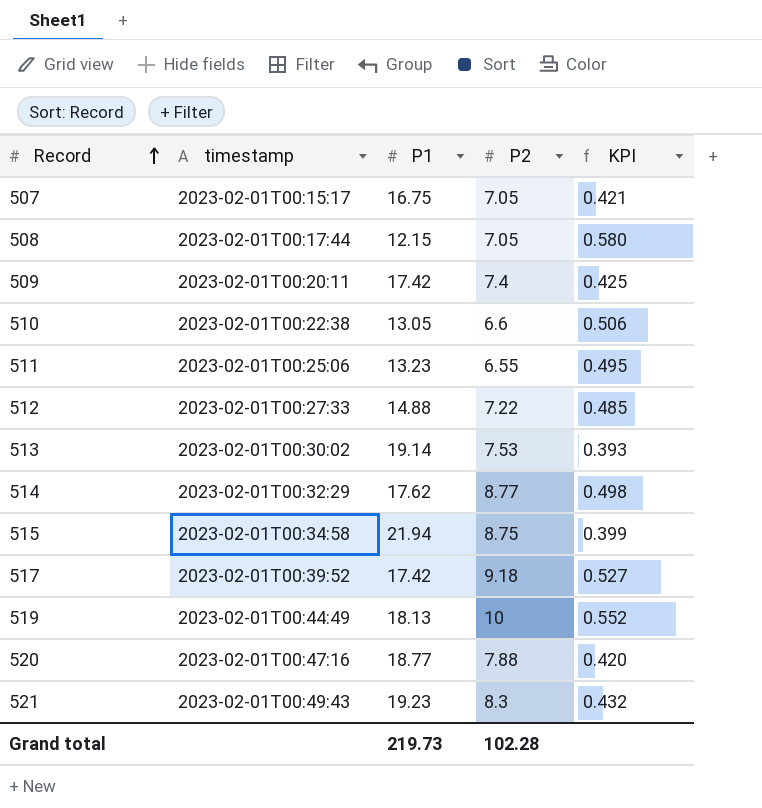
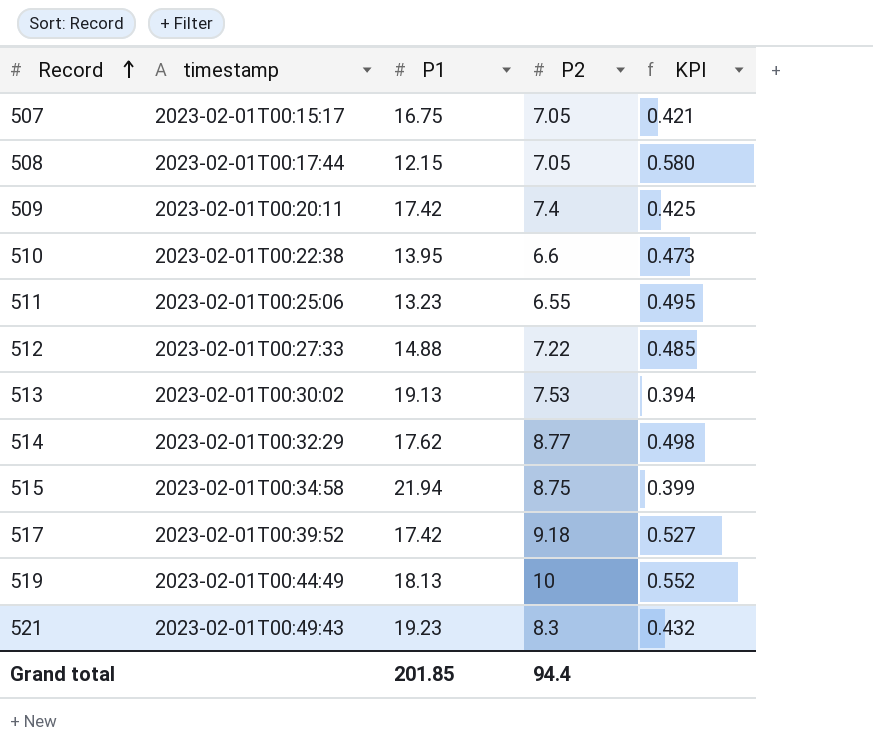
row 520: 2023-02-01T00:47:16 | 18.77 | 7.88 | 0.420 -> none
510 | P1: 13.05 -> 13.95
510 | KPI: 0.506 -> 0.473
513 | P1: 19.14 -> 19.13
513 | KPI: 0.393 -> 0.394
Grand total | P1: 219.73 -> 201.85
Grand total | P2: 102.28 -> 94.4

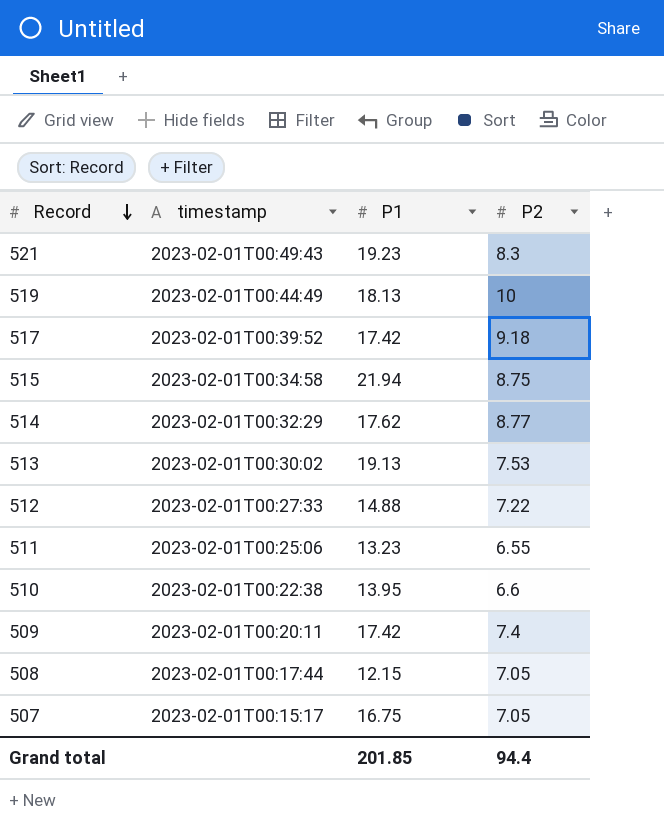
row order: Record ascending -> Record descending
column KPI | formula: [P2] / [P1] -> none

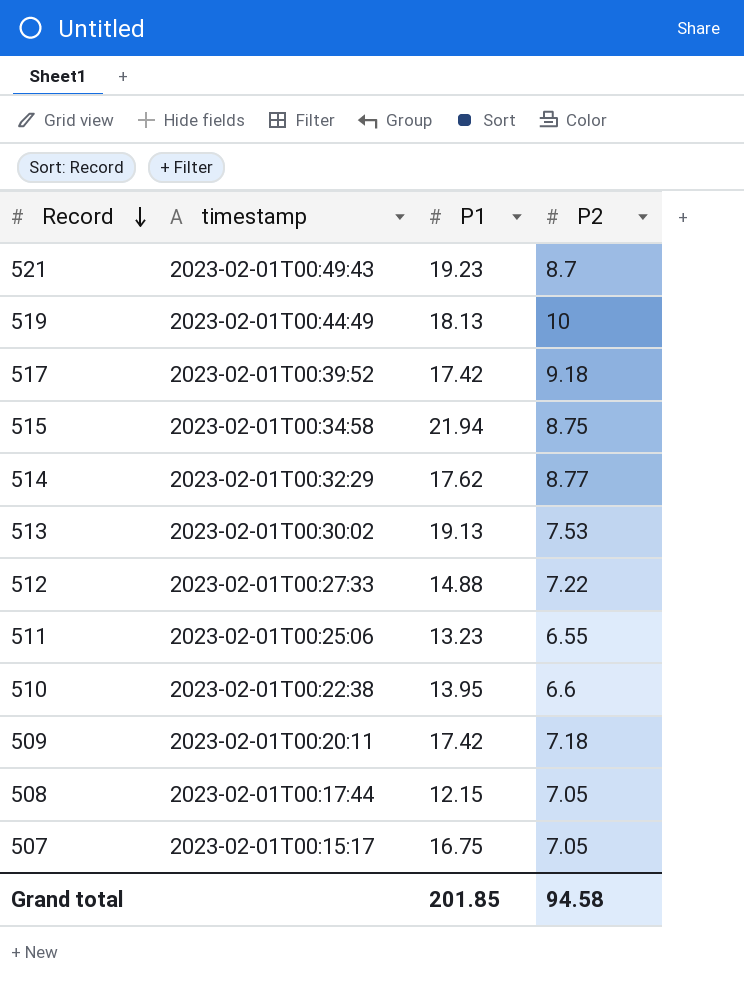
521 | P2: 8.3 -> 8.7
509 | P2: 7.4 -> 7.18
Grand total | P2: 94.4 -> 94.58

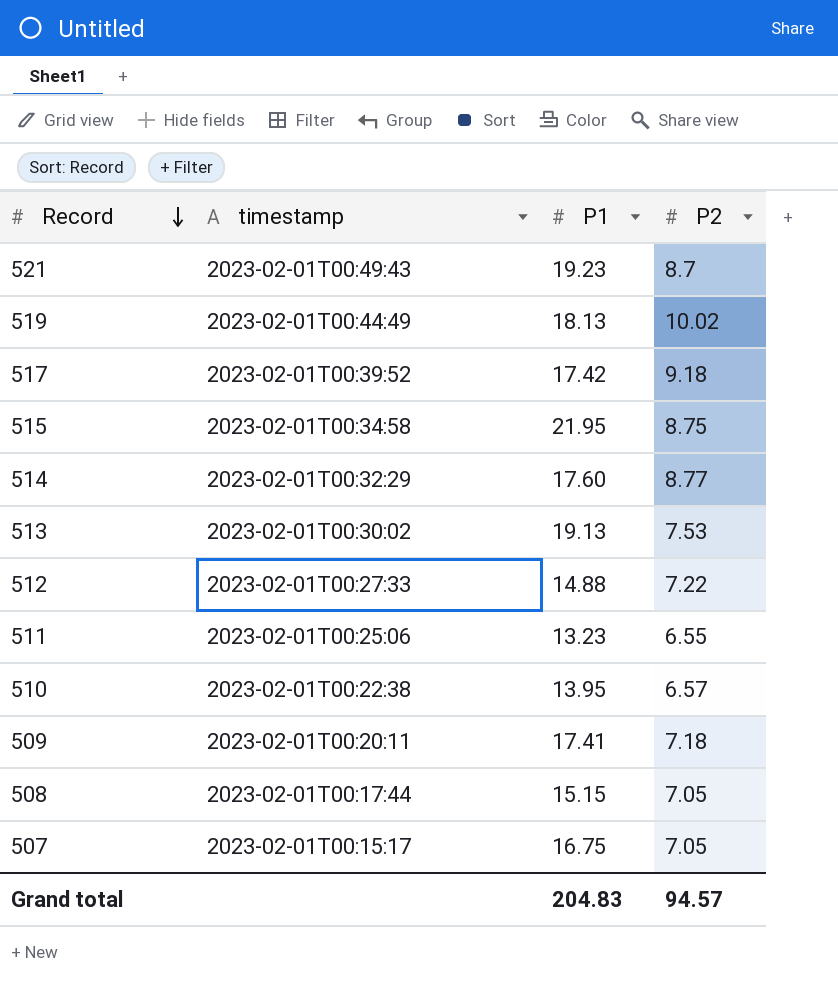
519 | P2: 10 -> 10.02
515 | P1: 21.94 -> 21.95
514 | P1: 17.62 -> 17.60
510 | P2: 6.6 -> 6.57
509 | P1: 17.42 -> 17.41
508 | P1: 12.15 -> 15.15
Grand total | P1: 201.85 -> 204.83
Grand total | P2: 94.58 -> 94.57

